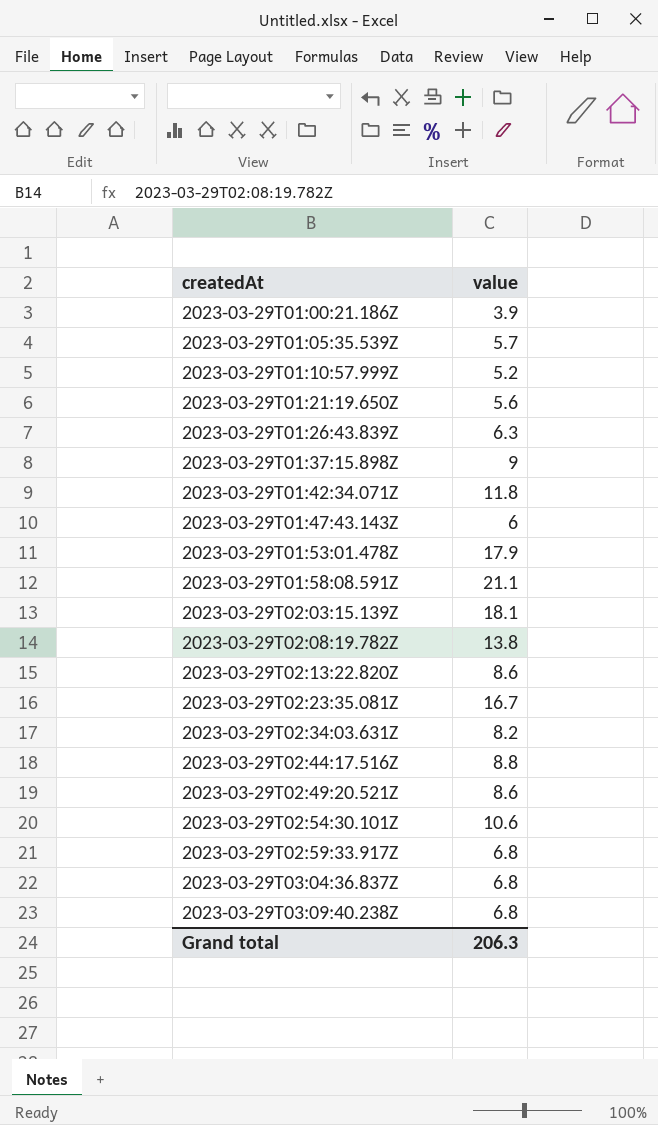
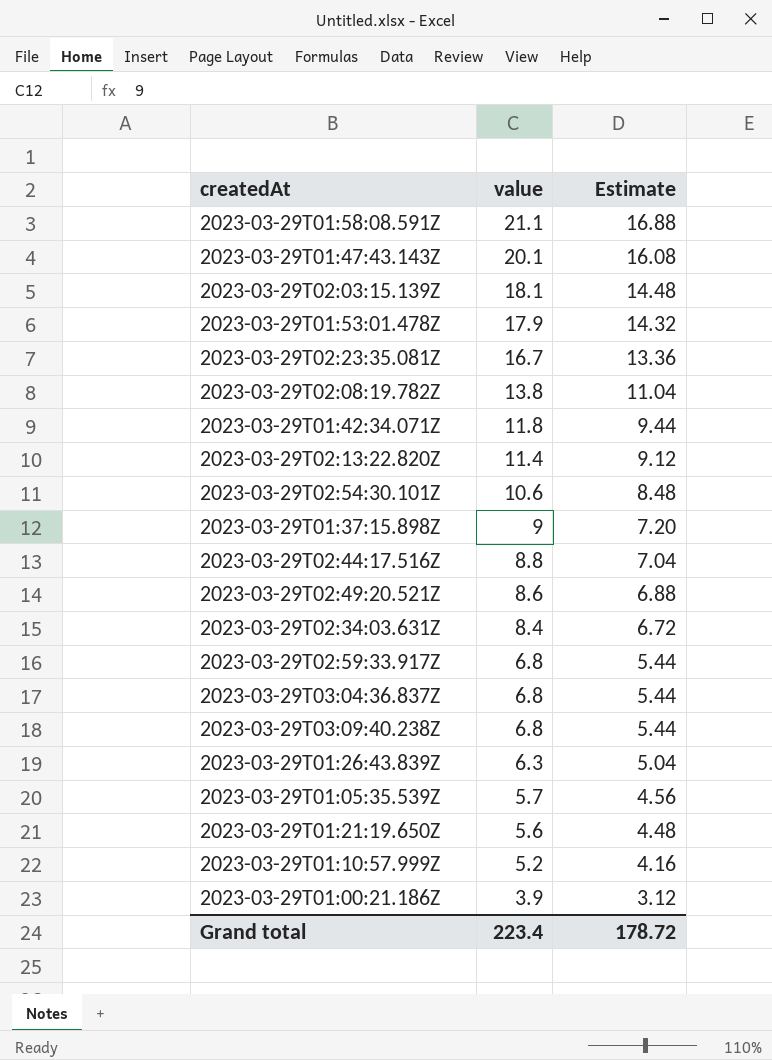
row order: createdAt ascending -> value descending
column Estimate | formula: none -> [value] * 0.8
2023-03-29T01:47:43.143Z | value: 6 -> 20.1
2023-03-29T02:13:22.820Z | value: 8.6 -> 11.4
2023-03-29T02:34:03.631Z | value: 8.2 -> 8.4
Grand total | value: 206.3 -> 223.4

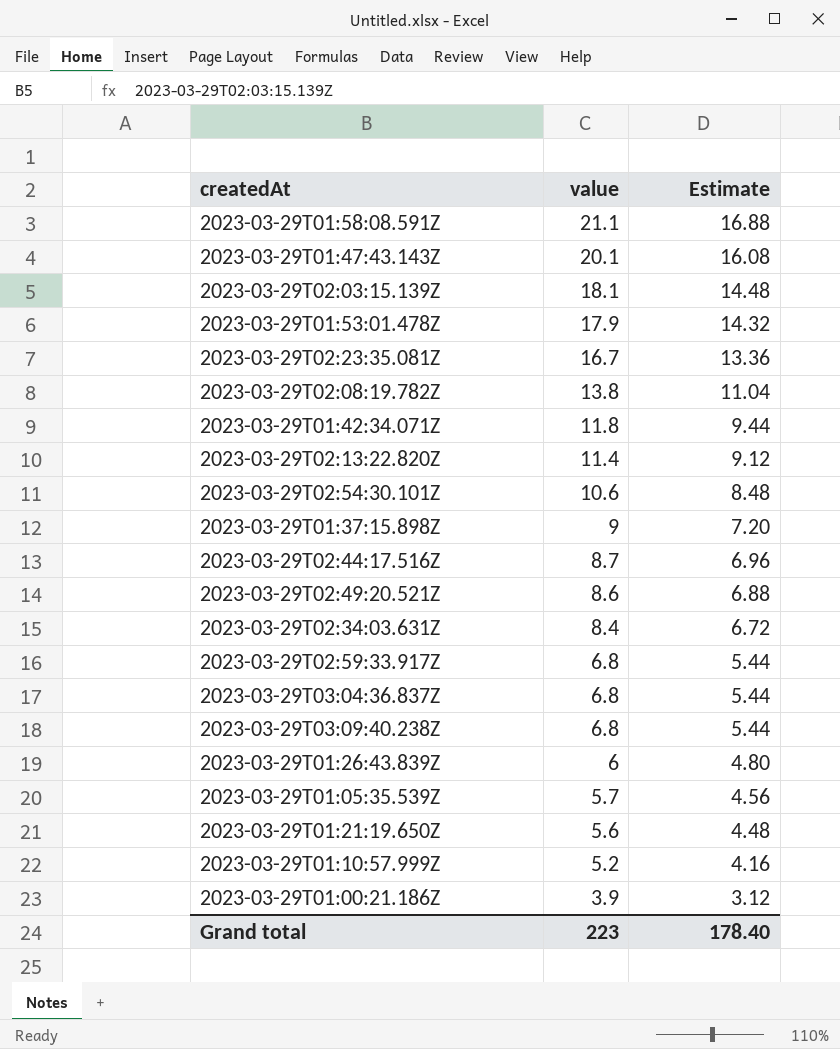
2023-03-29T02:44:17.516Z | value: 8.8 -> 8.7
2023-03-29T02:44:17.516Z | Estimate: 7.04 -> 6.96
2023-03-29T01:26:43.839Z | value: 6.3 -> 6
2023-03-29T01:26:43.839Z | Estimate: 5.04 -> 4.80
Grand total | value: 223.4 -> 223
Grand total | Estimate: 178.72 -> 178.40

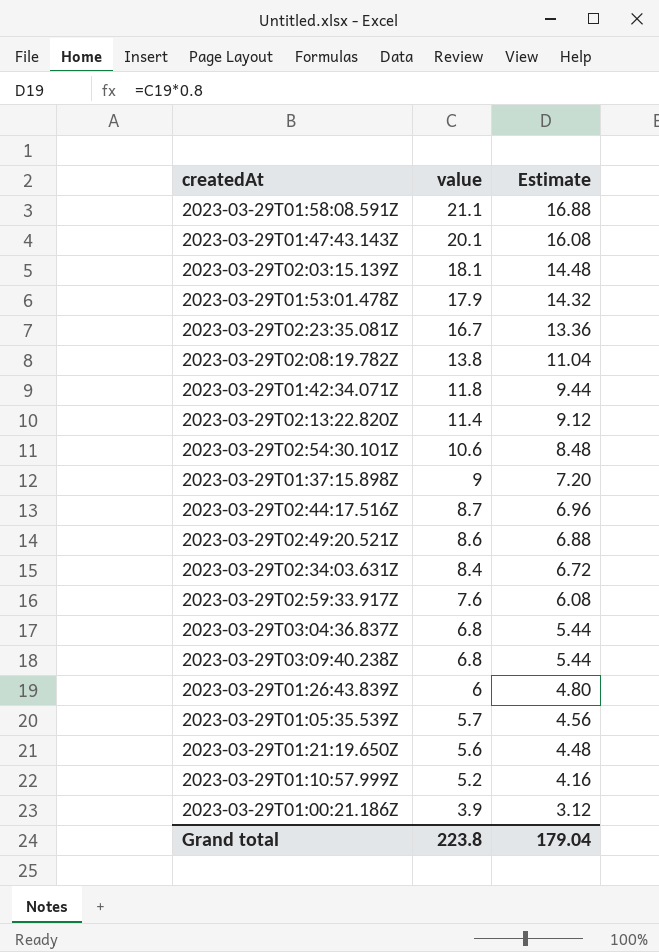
2023-03-29T02:59:33.917Z | value: 6.8 -> 7.6
2023-03-29T02:59:33.917Z | Estimate: 5.44 -> 6.08
Grand total | value: 223 -> 223.8
Grand total | Estimate: 178.40 -> 179.04

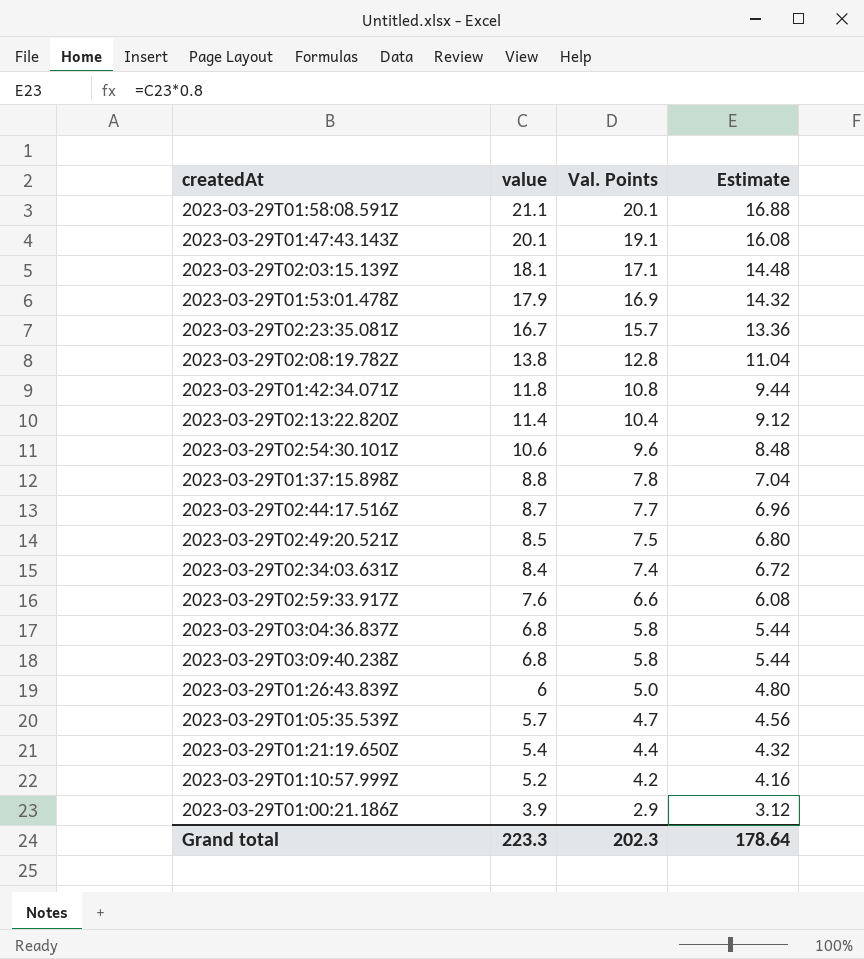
column Val. Points | formula: none -> [value] - 1
2023-03-29T01:37:15.898Z | value: 9 -> 8.8
2023-03-29T01:37:15.898Z | Estimate: 7.20 -> 7.04
2023-03-29T02:49:20.521Z | value: 8.6 -> 8.5
2023-03-29T02:49:20.521Z | Estimate: 6.88 -> 6.80
2023-03-29T01:21:19.650Z | value: 5.6 -> 5.4
2023-03-29T01:21:19.650Z | Estimate: 4.48 -> 4.32
Grand total | value: 223.8 -> 223.3
Grand total | Estimate: 179.04 -> 178.64

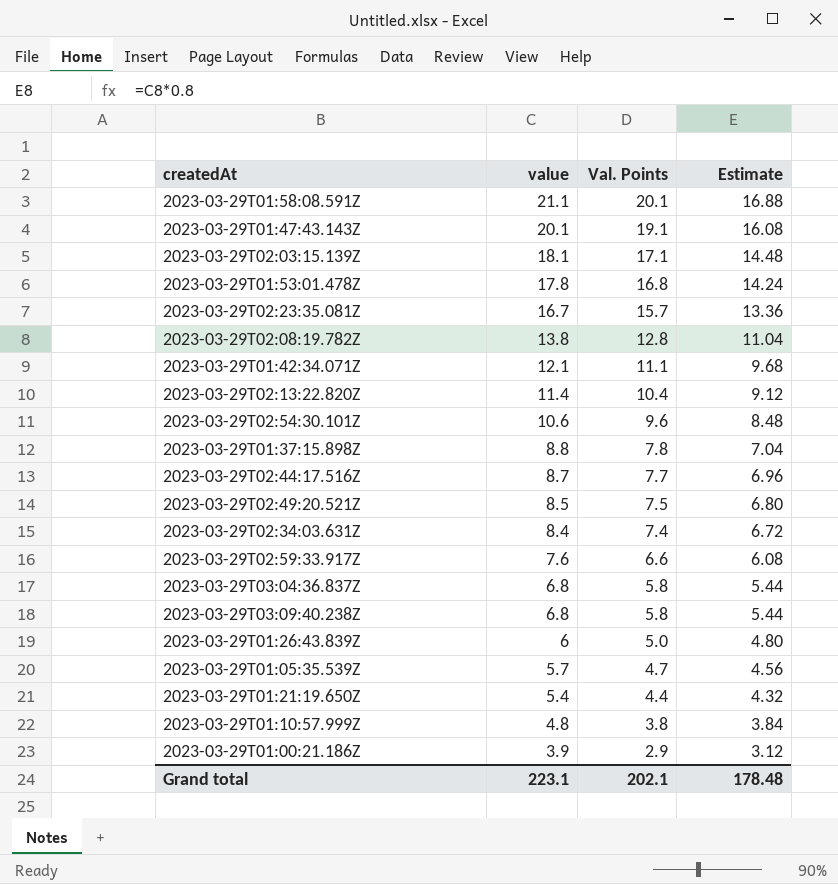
2023-03-29T01:53:01.478Z | value: 17.9 -> 17.8
2023-03-29T01:53:01.478Z | Val. Points: 16.9 -> 16.8
2023-03-29T01:53:01.478Z | Estimate: 14.32 -> 14.24
2023-03-29T01:42:34.071Z | value: 11.8 -> 12.1
2023-03-29T01:42:34.071Z | Val. Points: 10.8 -> 11.1
2023-03-29T01:42:34.071Z | Estimate: 9.44 -> 9.68
2023-03-29T01:10:57.999Z | value: 5.2 -> 4.8
2023-03-29T01:10:57.999Z | Val. Points: 4.2 -> 3.8
2023-03-29T01:10:57.999Z | Estimate: 4.16 -> 3.84
Grand total | value: 223.3 -> 223.1
Grand total | Val. Points: 202.3 -> 202.1
Grand total | Estimate: 178.64 -> 178.48

